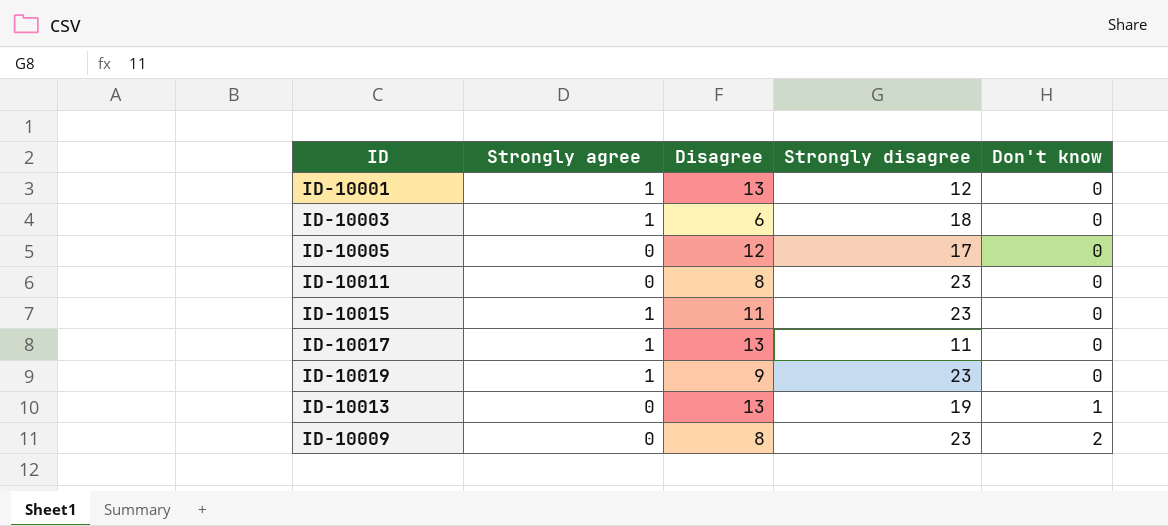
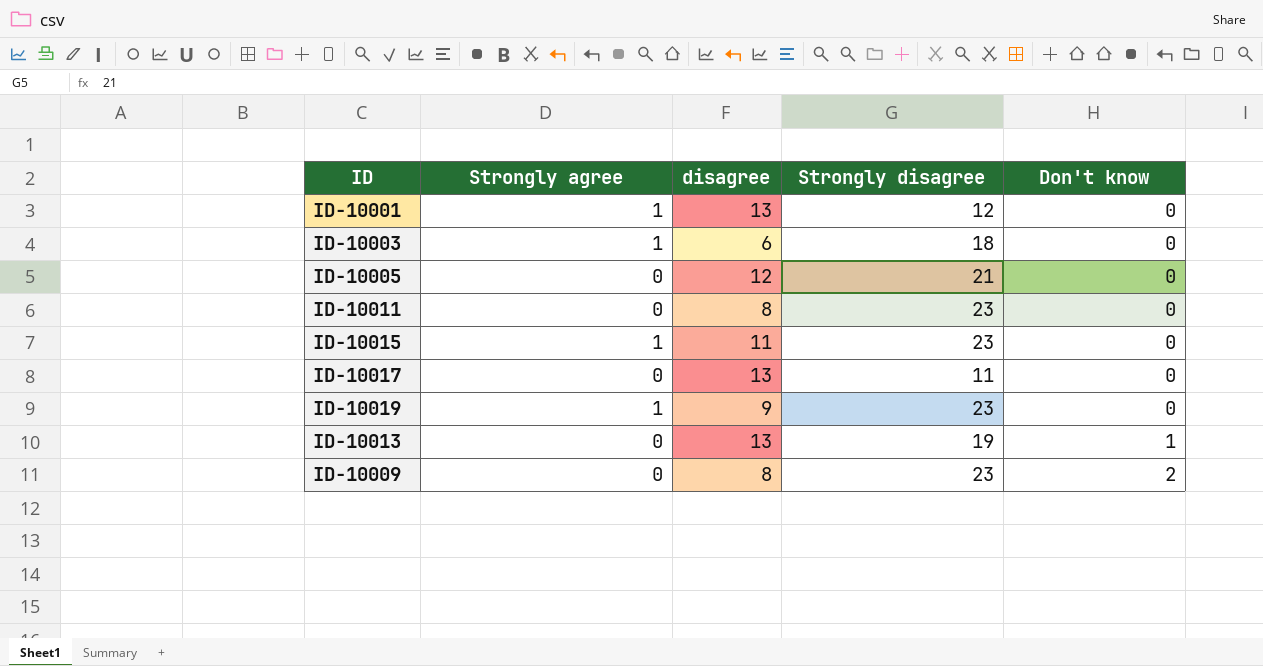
column name: Disagree -> disagree
ID-10005 | Strongly disagree: 17 -> 21
ID-10017 | Strongly agree: 1 -> 0

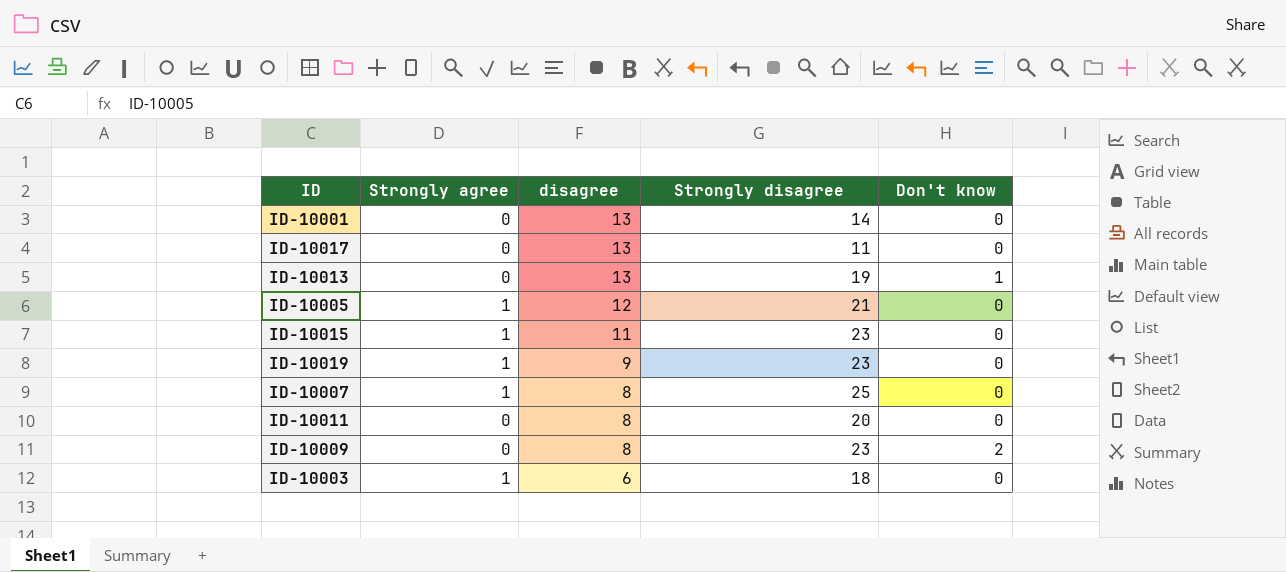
row order: Don't know ascending -> disagree descending
ID-10001 | Strongly agree: 1 -> 0
ID-10001 | Strongly disagree: 12 -> 14
ID-10005 | Strongly agree: 0 -> 1
row ID-10007: none -> 1 | 8 | 25 | 0
ID-10011 | Strongly disagree: 23 -> 20

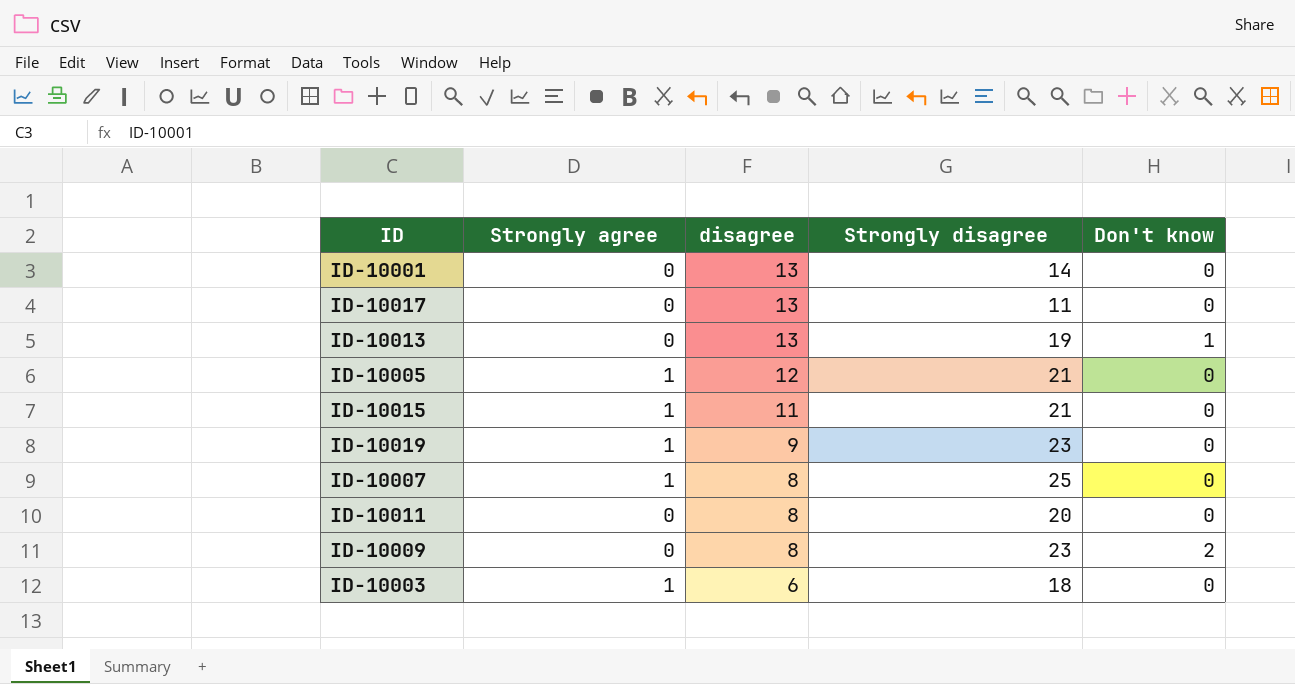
ID-10015 | Strongly disagree: 23 -> 21

